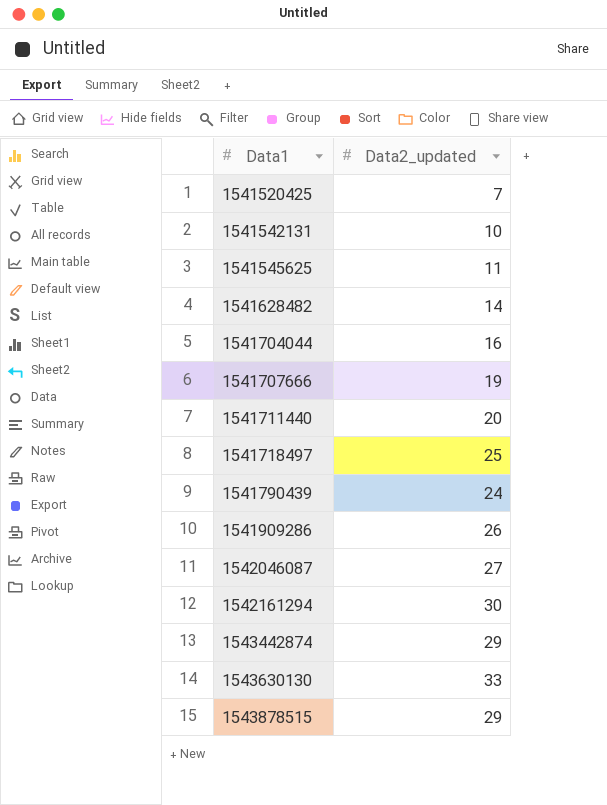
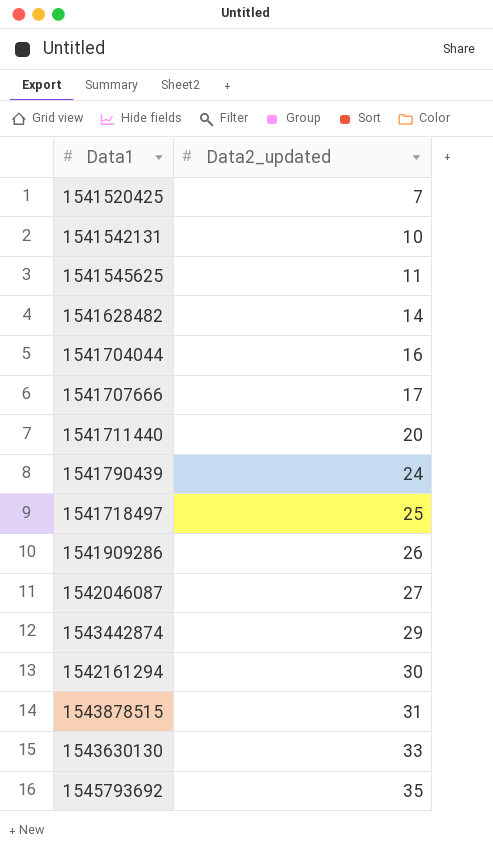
row order: Data1 ascending -> Data2_updated ascending
1541707666 | Data2_updated: 19 -> 17
1543878515 | Data2_updated: 29 -> 31
row 1545793692: none -> 35

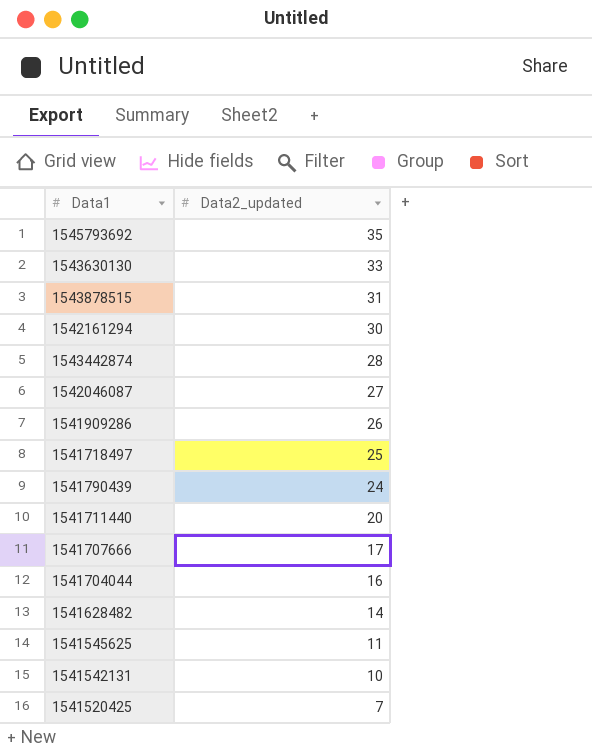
row order: Data2_updated ascending -> Data2_updated descending
1543442874 | Data2_updated: 29 -> 28

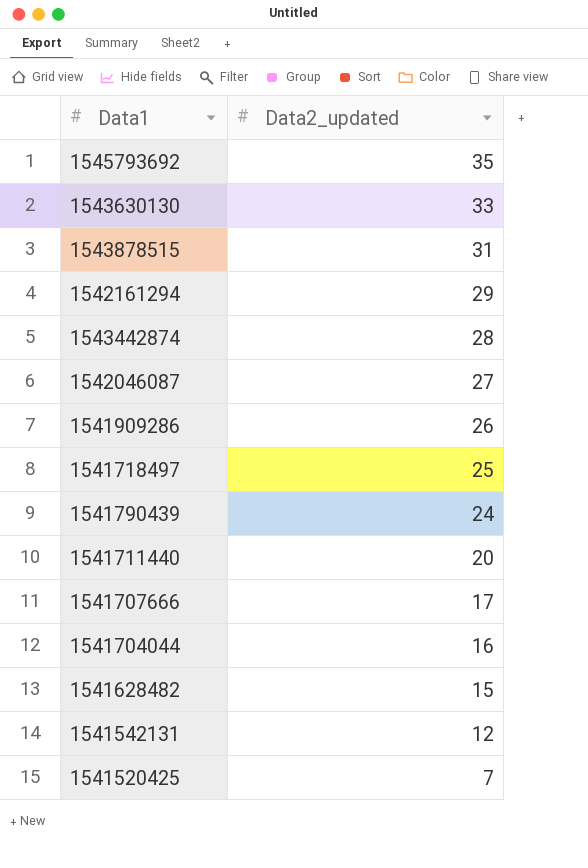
row 1541545625: 11 -> none
1542161294 | Data2_updated: 30 -> 29
1541628482 | Data2_updated: 14 -> 15
1541542131 | Data2_updated: 10 -> 12

